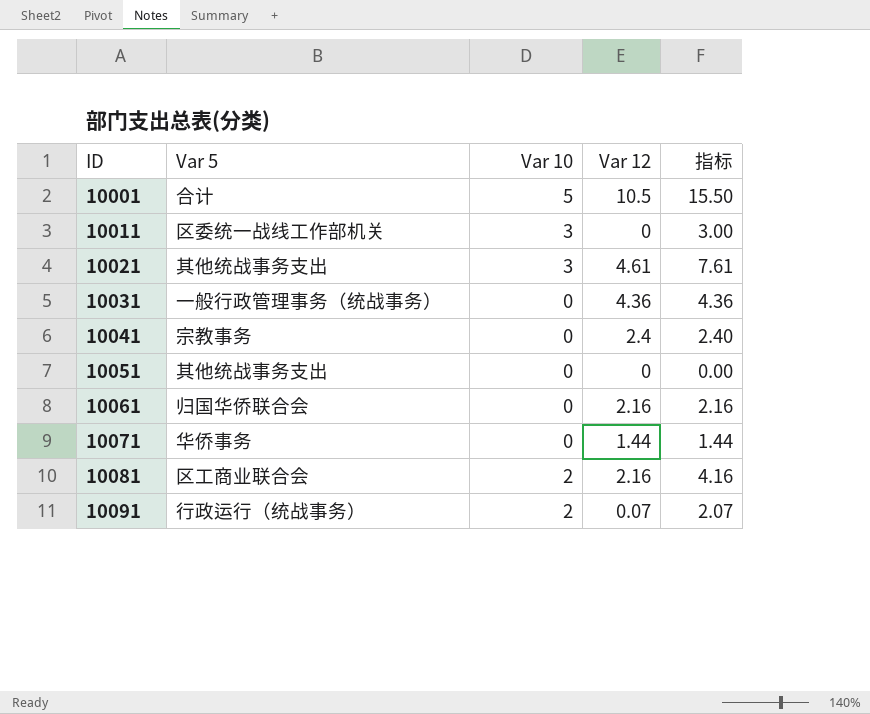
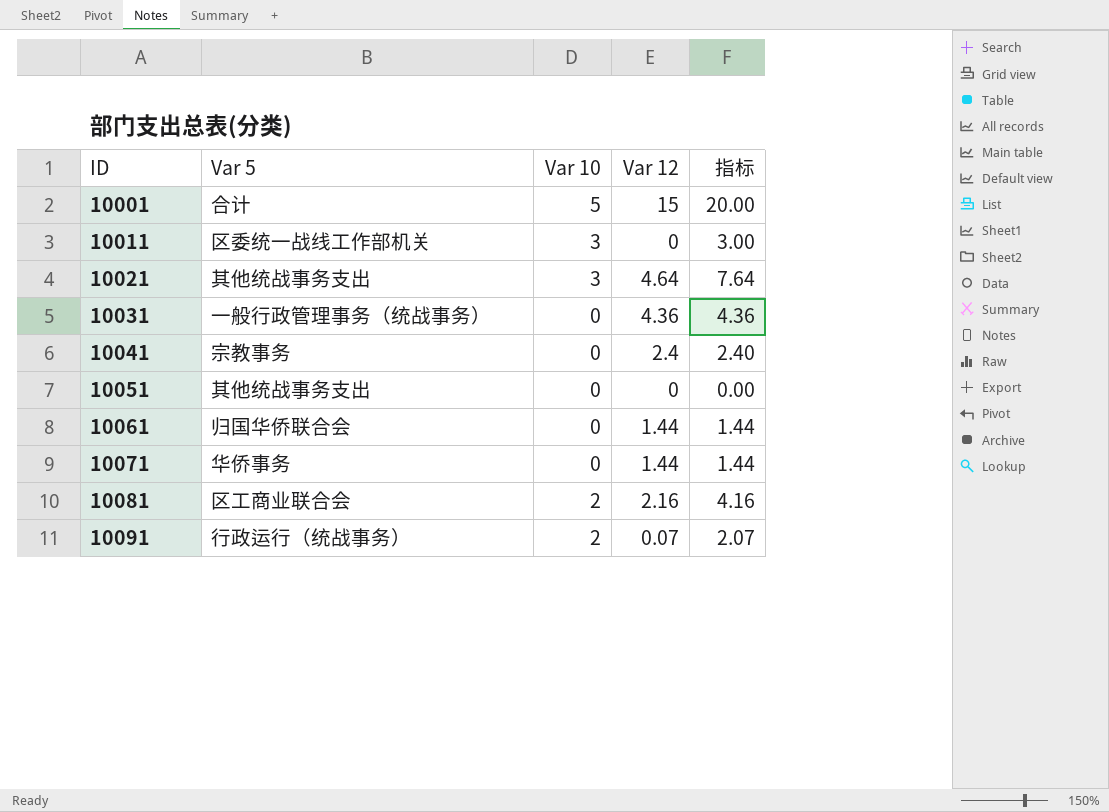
10001 | Var 12: 10.5 -> 15
10001 | 指标: 15.50 -> 20.00
10021 | Var 12: 4.61 -> 4.64
10021 | 指标: 7.61 -> 7.64
10061 | Var 12: 2.16 -> 1.44
10061 | 指标: 2.16 -> 1.44

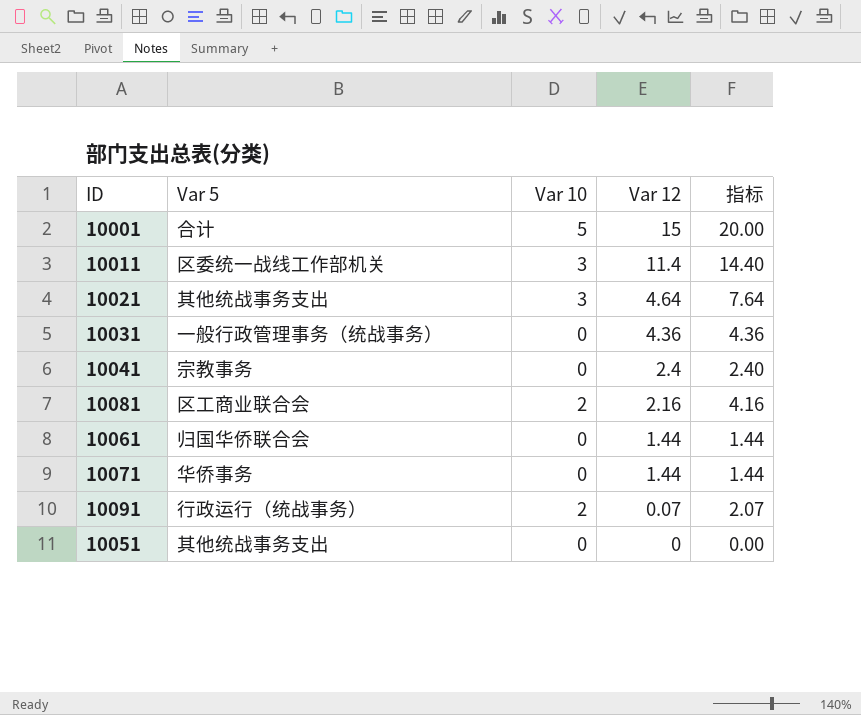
row order: ID ascending -> Var 12 descending
10011 | Var 12: 0 -> 11.4
10011 | 指标: 3.00 -> 14.40

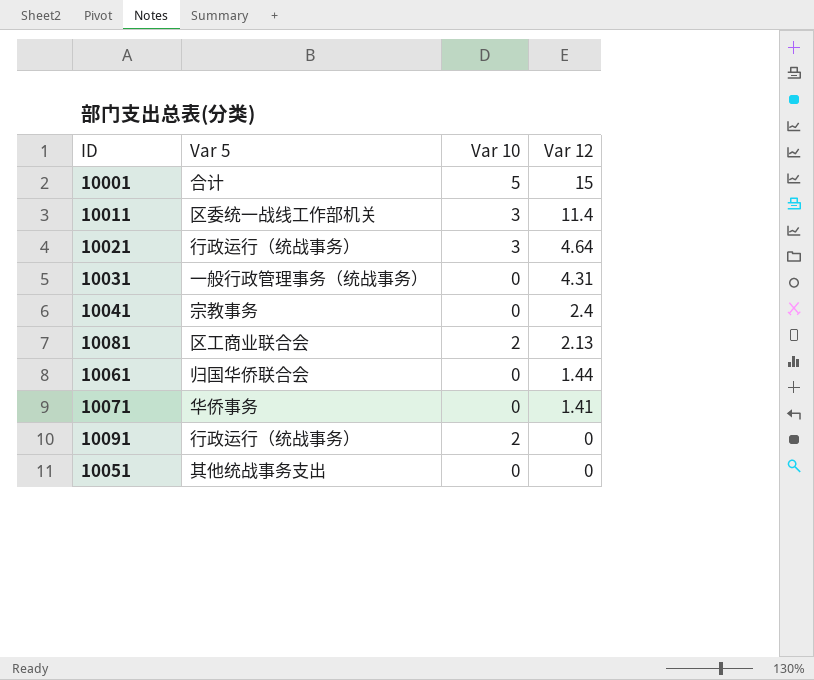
column 指标 | formula: [Var 10] + [Var 12] -> none
10021 | Var 5: 其他统战事务支出 -> 行政运行（统战事务）
10031 | Var 12: 4.36 -> 4.31
10081 | Var 12: 2.16 -> 2.13
10071 | Var 12: 1.44 -> 1.41
10091 | Var 12: 0.07 -> 0

